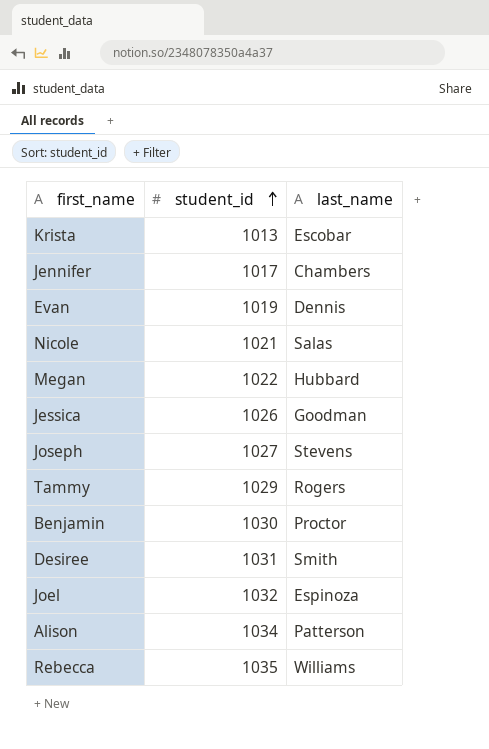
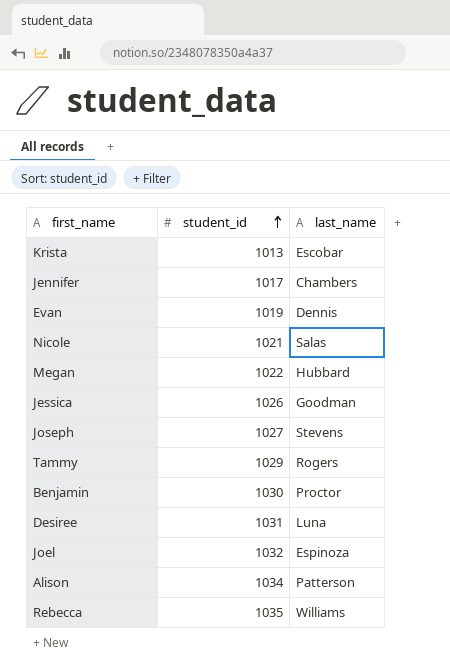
Desiree | last_name: Smith -> Luna

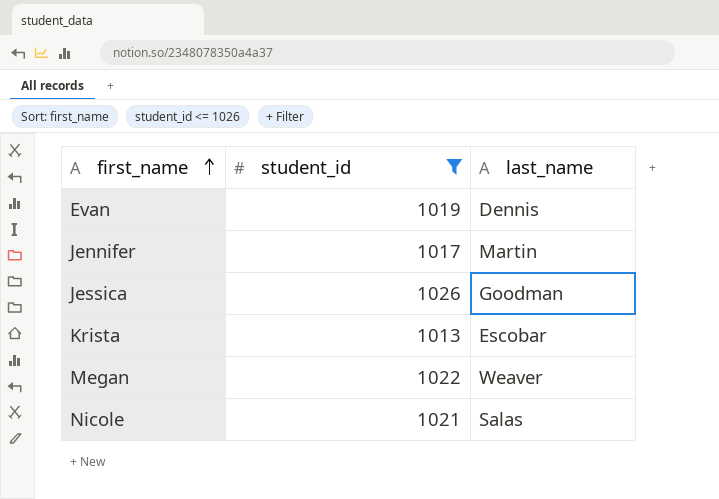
filter: none -> student_id <= 1026
row order: student_id ascending -> first_name ascending
Jennifer | last_name: Chambers -> Martin
Megan | last_name: Hubbard -> Weaver

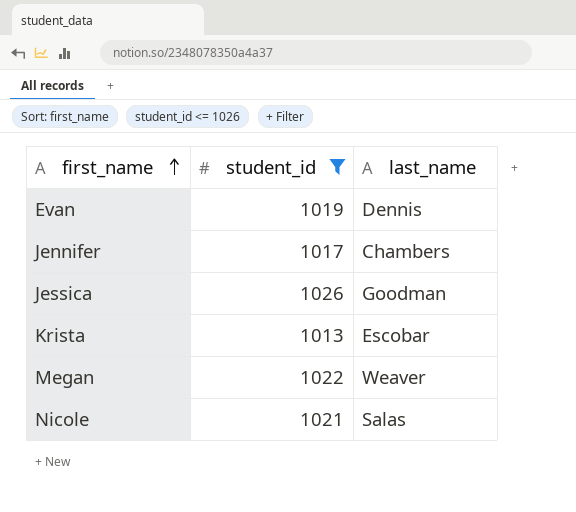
Jennifer | last_name: Martin -> Chambers

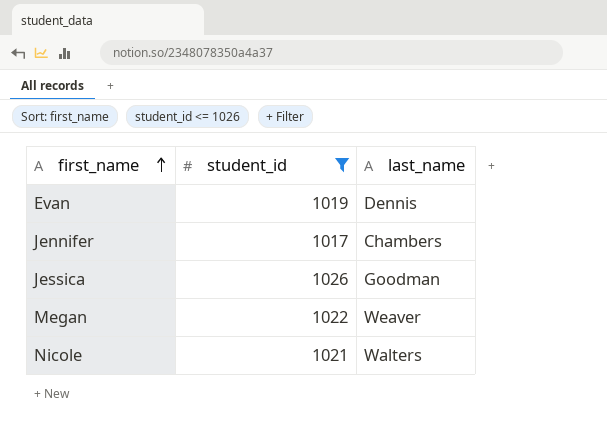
row Krista: 1013 | Escobar -> none
Nicole | last_name: Salas -> Walters

